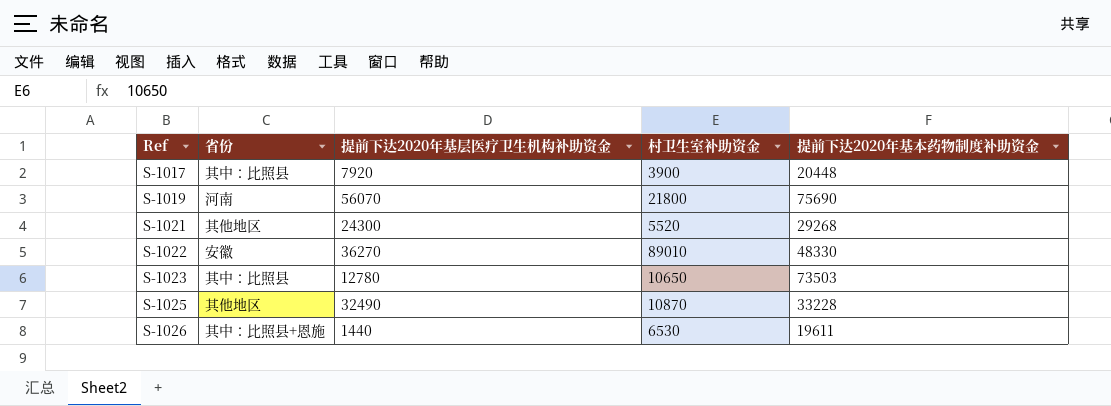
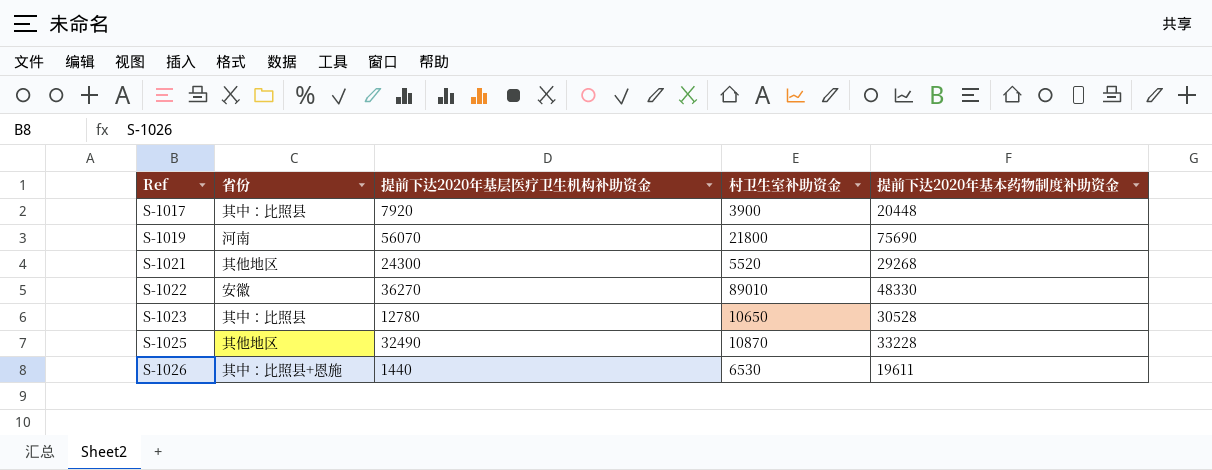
S-1023 | 提前下达2020年基本药物制度补助资金: 73503 -> 30528

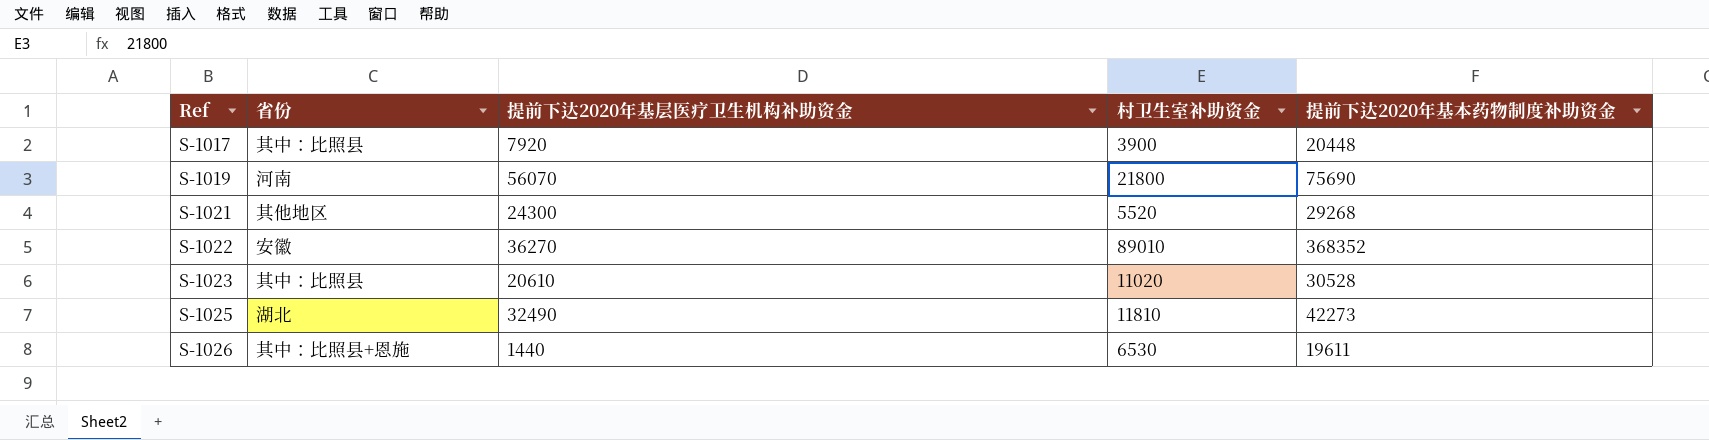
S-1022 | 提前下达2020年基本药物制度补助资金: 48330 -> 368352
S-1023 | 提前下达2020年基层医疗卫生机构补助资金: 12780 -> 20610
S-1023 | 村卫生室补助资金: 10650 -> 11020
S-1025 | 省份: 其他地区 -> 湖北
S-1025 | 村卫生室补助资金: 10870 -> 11810
S-1025 | 提前下达2020年基本药物制度补助资金: 33228 -> 42273

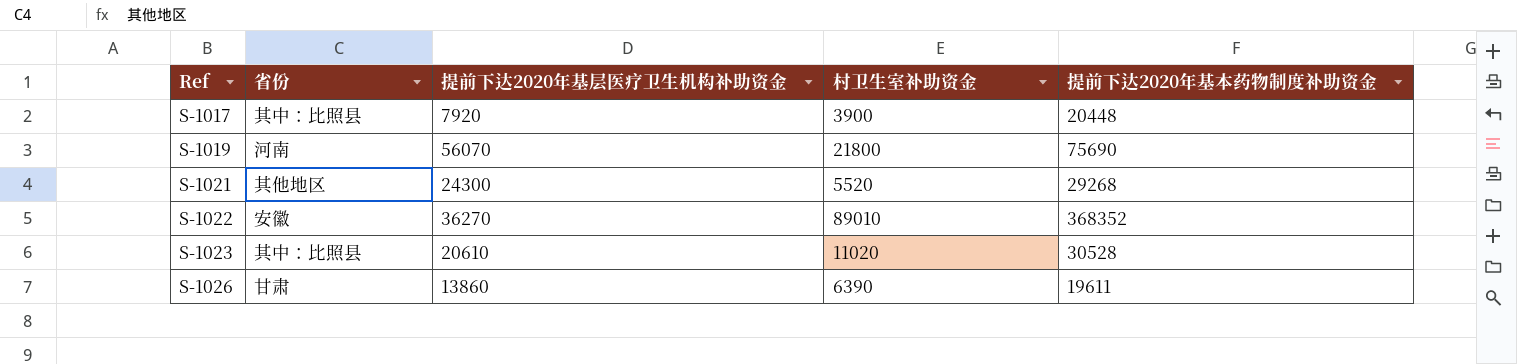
row S-1025: 湖北 | 32490 | 11810 | 42273 -> none
S-1026 | 省份: 其中：比照县+恩施 -> 甘肃
S-1026 | 提前下达2020年基层医疗卫生机构补助资金: 1440 -> 13860
S-1026 | 村卫生室补助资金: 6530 -> 6390

